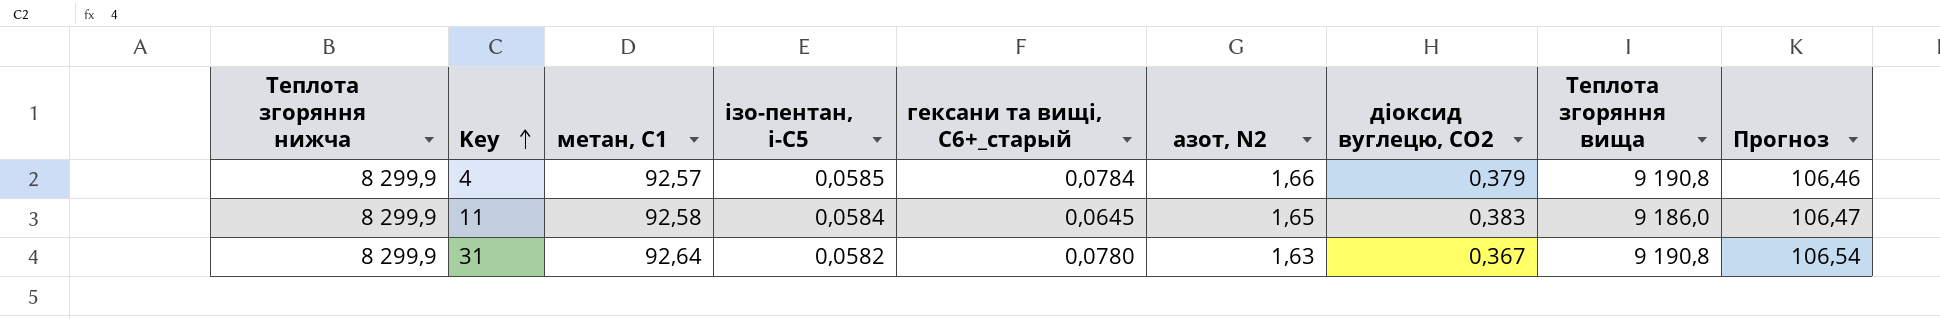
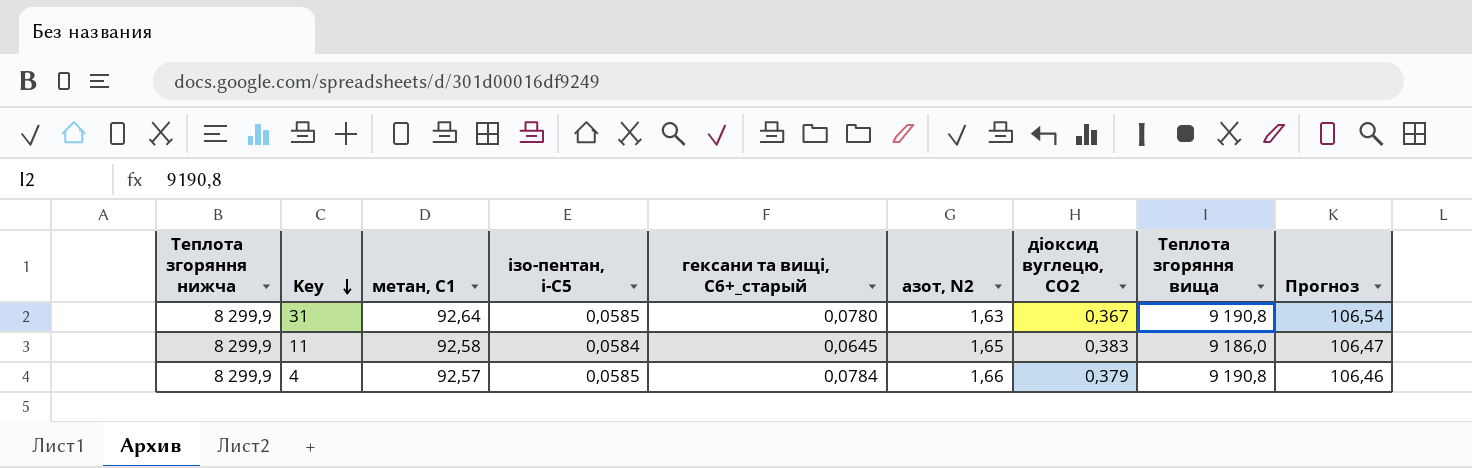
row order: Key ascending -> Key descending
31 | ізо-пентан, і-С5: 0,0582 -> 0,0585

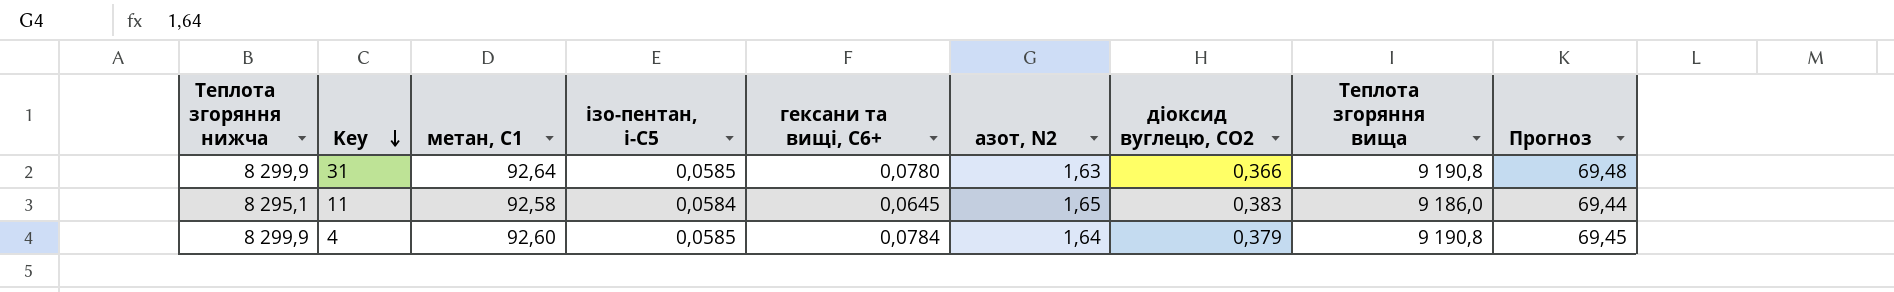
column name: гексани та вищі, С6+_старый -> гексани та вищі, С6+
column Прогноз | formula: [метан, С1] * 1,15 -> [метан, С1] * 0,75
31 | діоксид вуглецю, CО2: 0,367 -> 0,366
11 | Теплота згоряння нижча: 8 299,9 -> 8 295,1
4 | метан, С1: 92,57 -> 92,60
4 | азот, N2: 1,66 -> 1,64

